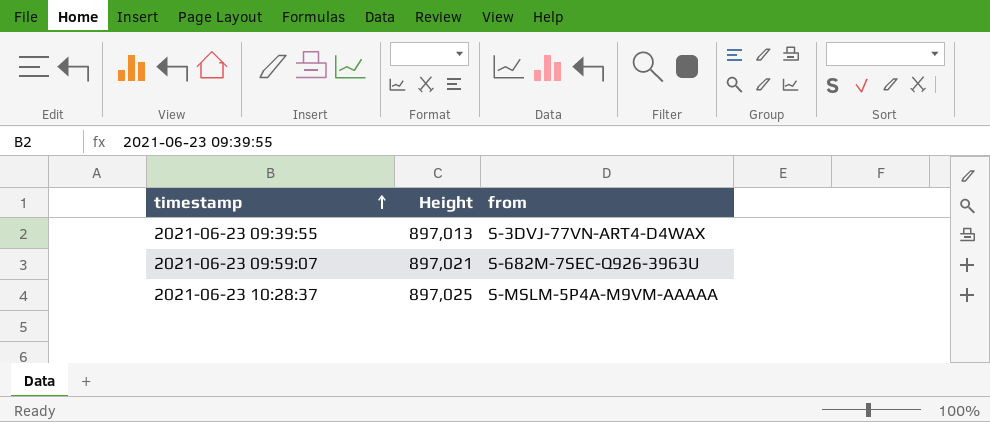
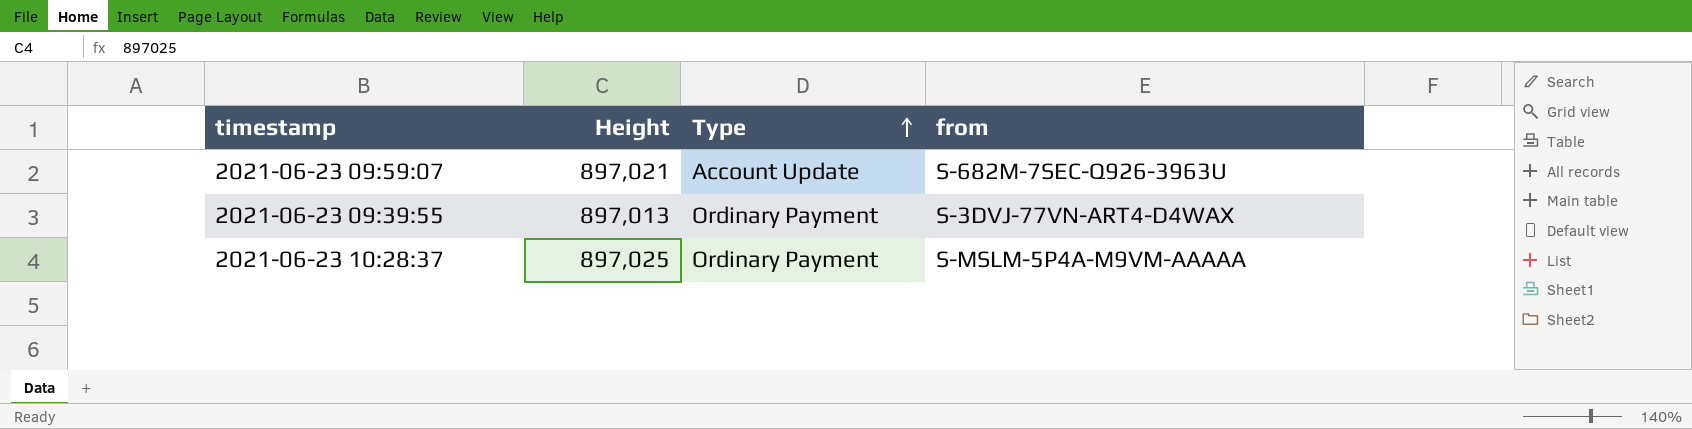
row order: timestamp ascending -> Type ascending
column Type | position: none -> 3

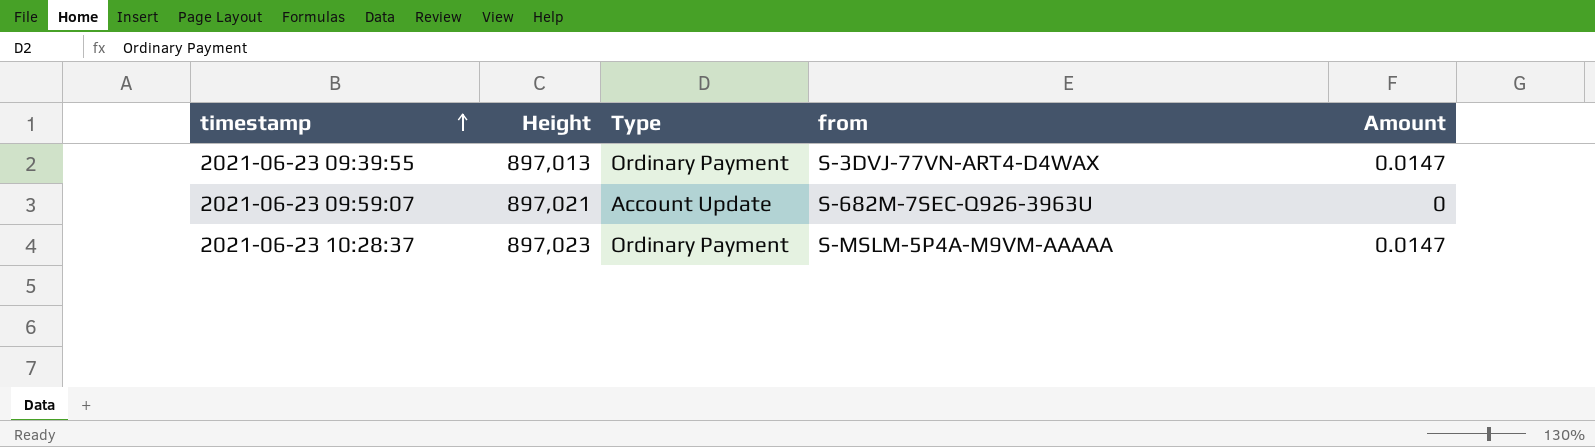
row order: Type ascending -> timestamp ascending
column Amount | position: none -> 5
2021-06-23 10:28:37 | Height: 897,025 -> 897,023

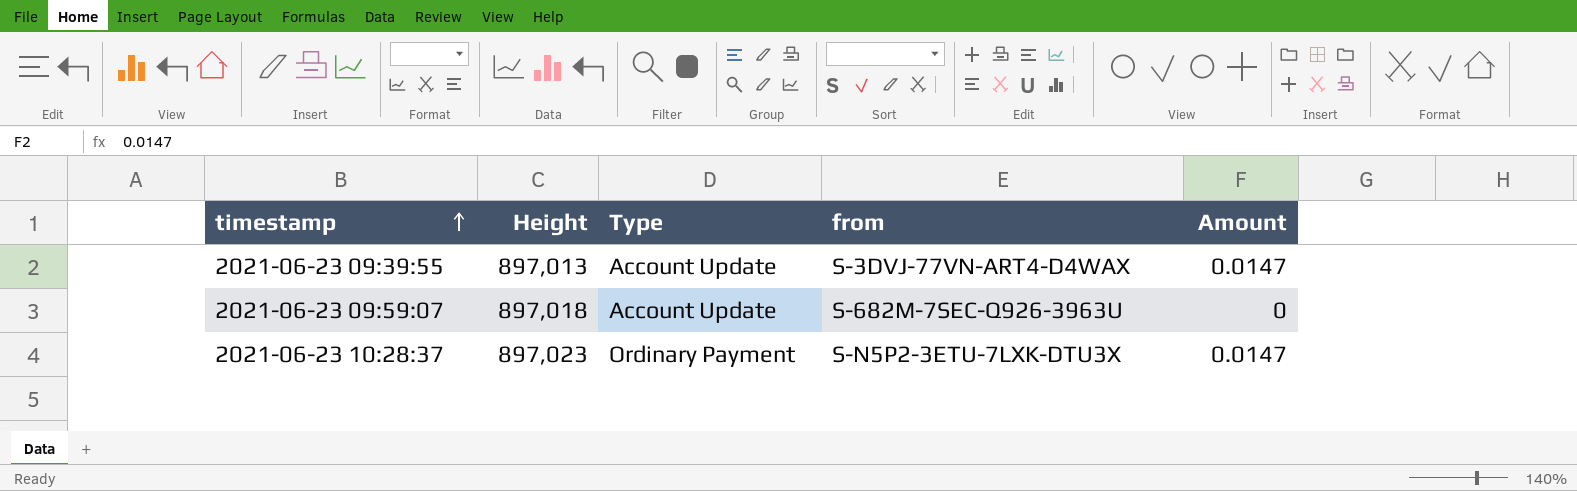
2021-06-23 09:39:55 | Type: Ordinary Payment -> Account Update
2021-06-23 09:59:07 | Height: 897,021 -> 897,018
2021-06-23 10:28:37 | from: S-MSLM-5P4A-M9VM-AAAAA -> S-N5P2-3ETU-7LXK-DTU3X

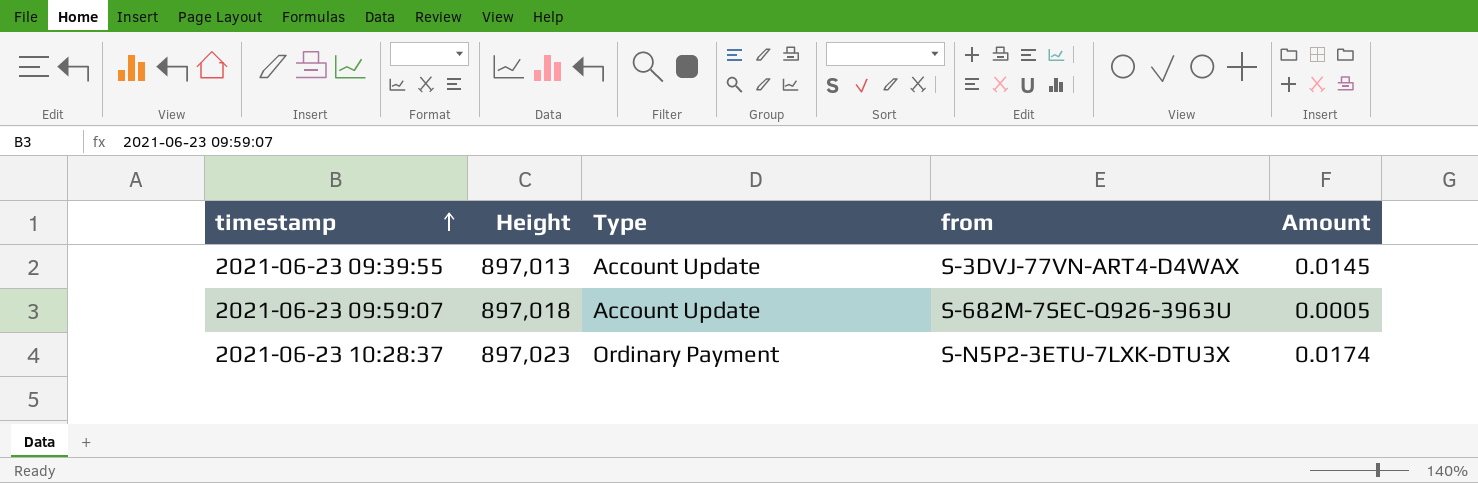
2021-06-23 09:39:55 | Amount: 0.0147 -> 0.0145
2021-06-23 09:59:07 | Amount: 0 -> 0.0005
2021-06-23 10:28:37 | Amount: 0.0147 -> 0.0174

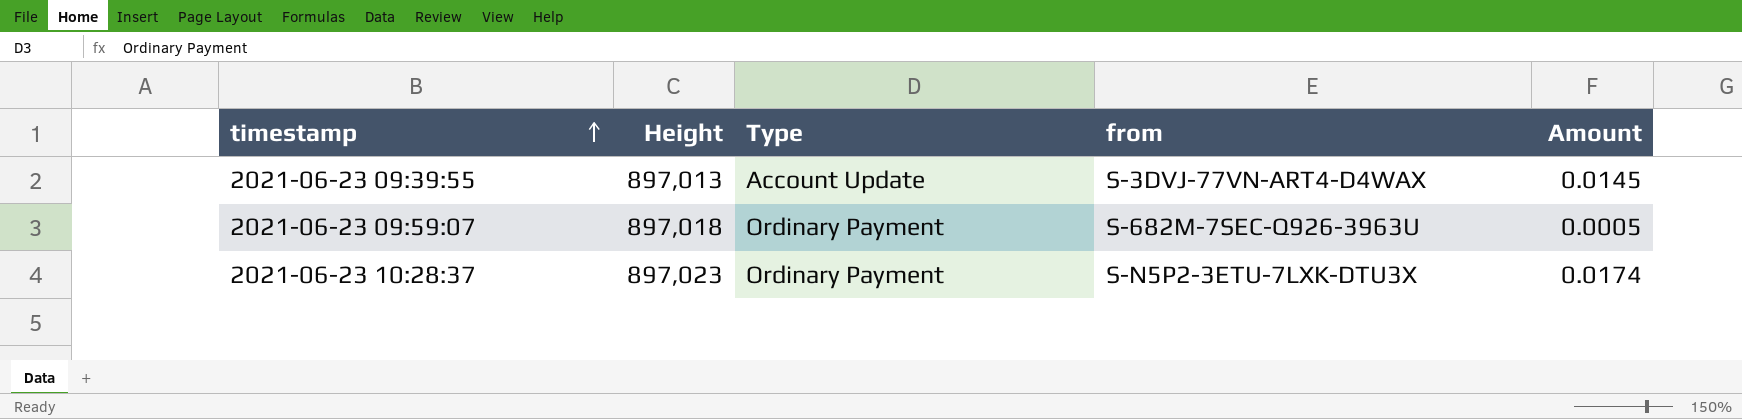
2021-06-23 09:59:07 | Type: Account Update -> Ordinary Payment

